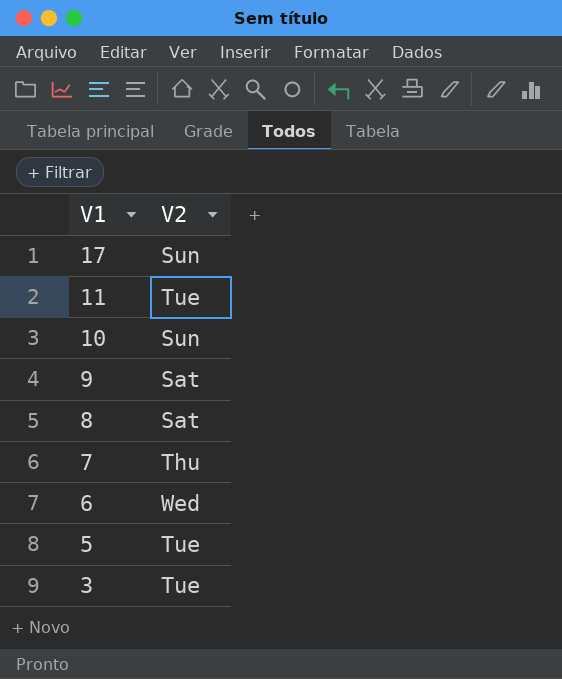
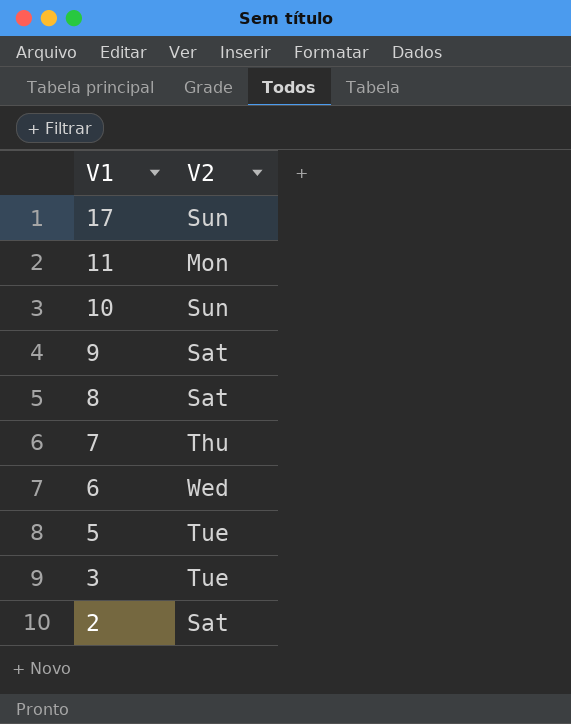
11 | V2: Tue -> Mon
row 2: none -> Sat

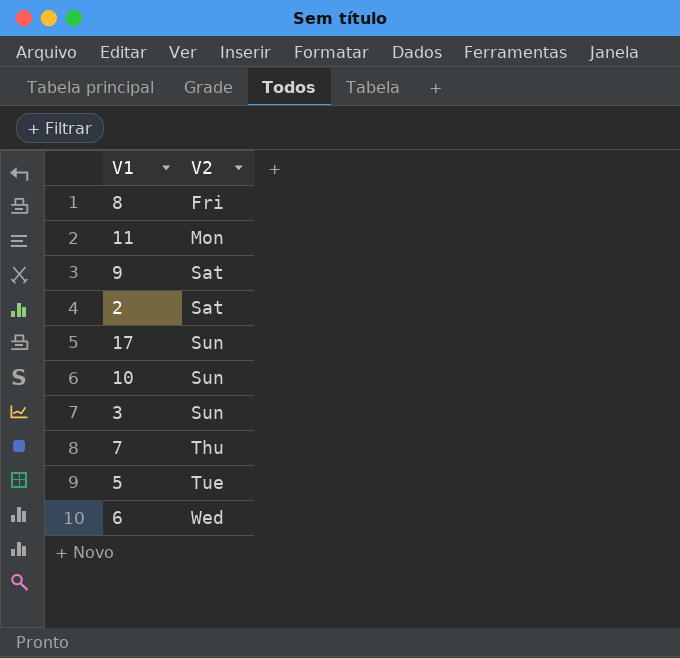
row order: V1 descending -> V2 ascending
8 | V2: Sat -> Fri
3 | V2: Tue -> Sun

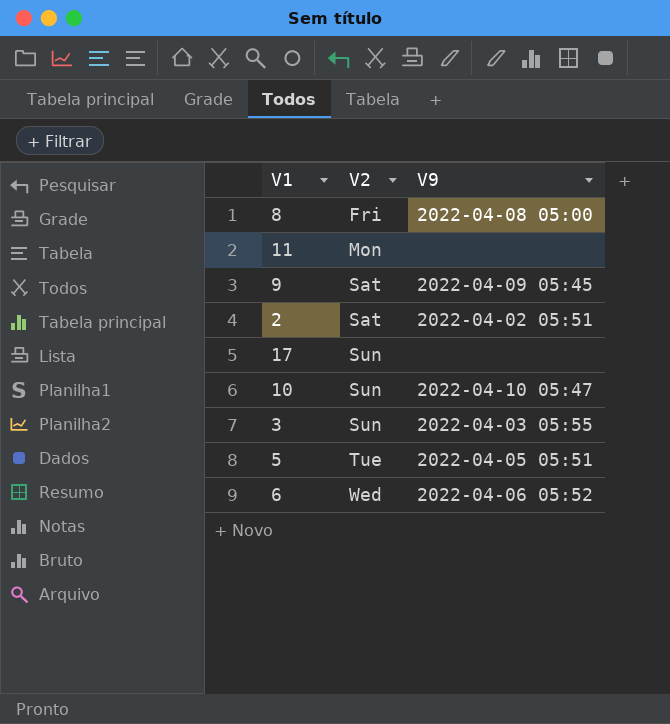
column V9 | position: none -> 3
row 7: Thu -> none

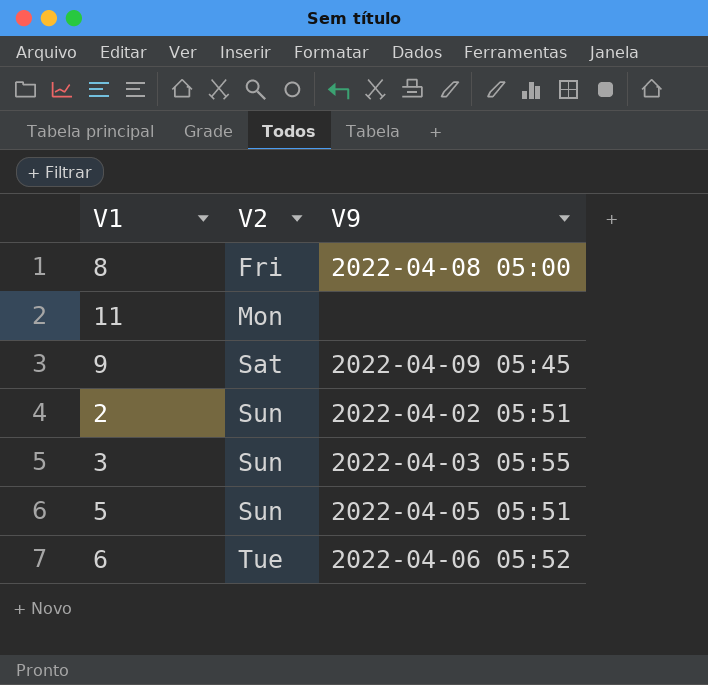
row 17: Sun | none -> none
row 10: Sun | 2022-04-10 05:47 -> none
2 | V2: Sat -> Sun
5 | V2: Tue -> Sun
6 | V2: Wed -> Tue

